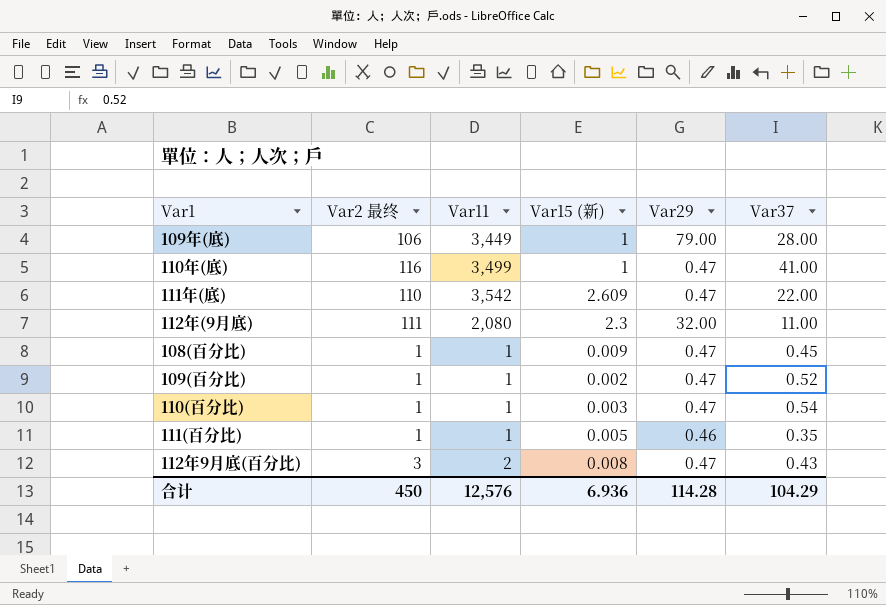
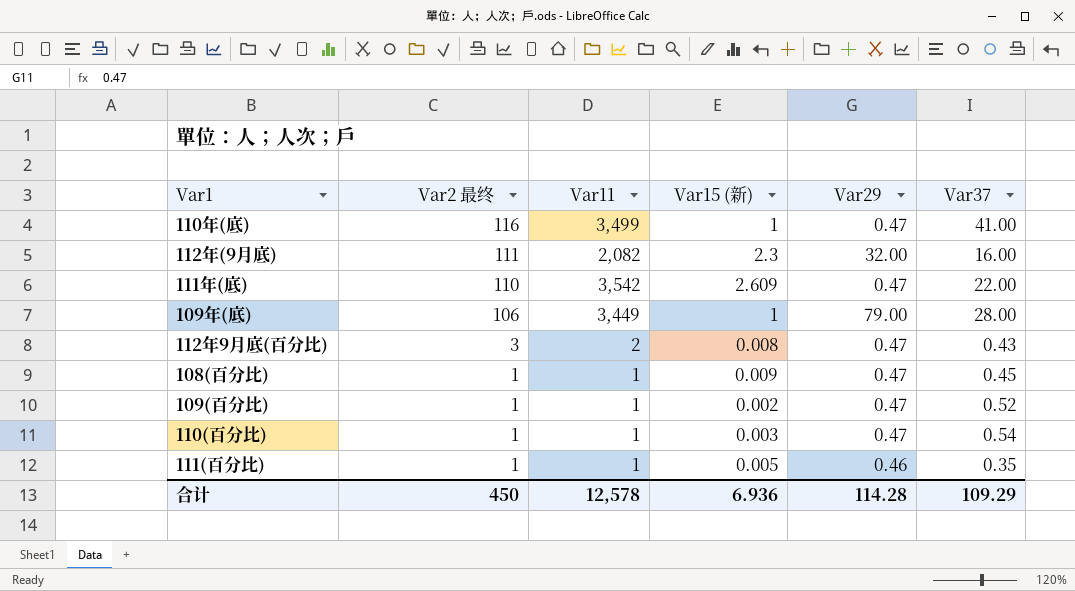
row order: none -> Var2 最终 descending
112年(9月底) | Var11: 2,080 -> 2,082
112年(9月底) | Var37: 11.00 -> 16.00
合计 | Var11: 12,576 -> 12,578
合计 | Var37: 104.29 -> 109.29

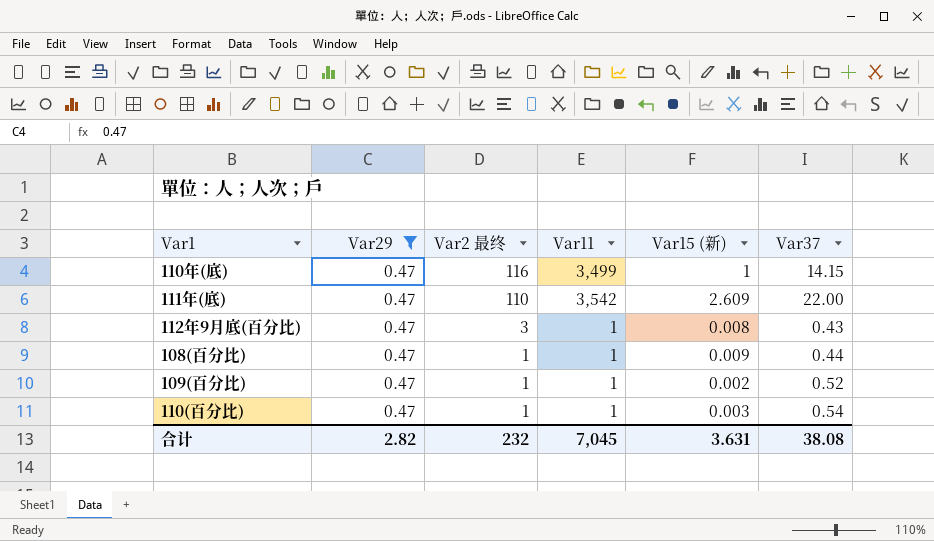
filter: none -> Var29 = 0.47
column Var29 | position: 5 -> 2
110年(底) | Var37: 41.00 -> 14.15
112年9月底(百分比) | Var11: 2 -> 1
108(百分比) | Var37: 0.45 -> 0.44
合计 | Var29: 114.28 -> 2.82
合计 | Var2 最终: 450 -> 232
合计 | Var11: 12,578 -> 7,045
合计 | Var15 (新): 6.936 -> 3.631
合计 | Var37: 109.29 -> 38.08

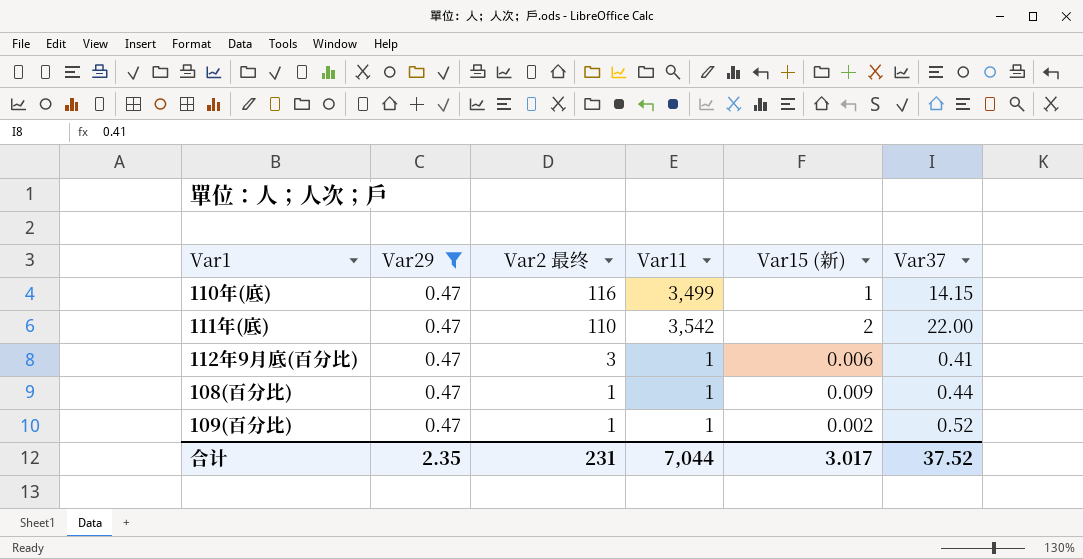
row 110(百分比): 0.47 | 1 | 1 | 0.003 | 0.54 -> none
111年(底) | Var15 (新): 2.609 -> 2
112年9月底(百分比) | Var15 (新): 0.008 -> 0.006
112年9月底(百分比) | Var37: 0.43 -> 0.41
合计 | Var29: 2.82 -> 2.35
合计 | Var2 最终: 232 -> 231
合计 | Var11: 7,045 -> 7,044
合计 | Var15 (新): 3.631 -> 3.017
合计 | Var37: 38.08 -> 37.52

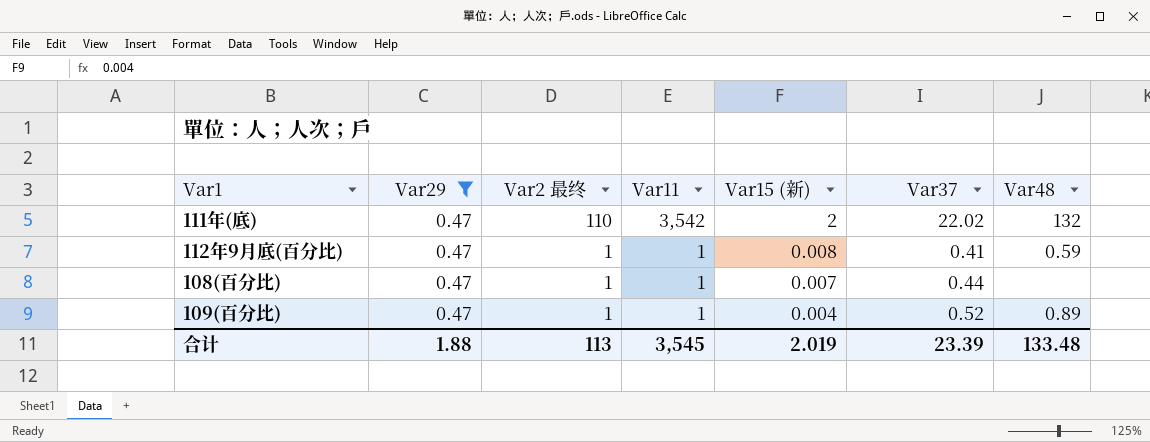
column Var48 | position: none -> 7
row 110年(底): 0.47 | 116 | 3,499 | 1 | 14.15 -> none
111年(底) | Var37: 22.00 -> 22.02
112年9月底(百分比) | Var2 最终: 3 -> 1
112年9月底(百分比) | Var15 (新): 0.006 -> 0.008
108(百分比) | Var15 (新): 0.009 -> 0.007
109(百分比) | Var15 (新): 0.002 -> 0.004
合计 | Var29: 2.35 -> 1.88
合计 | Var2 最终: 231 -> 113
合计 | Var11: 7,044 -> 3,545
合计 | Var15 (新): 3.017 -> 2.019
合计 | Var37: 37.52 -> 23.39

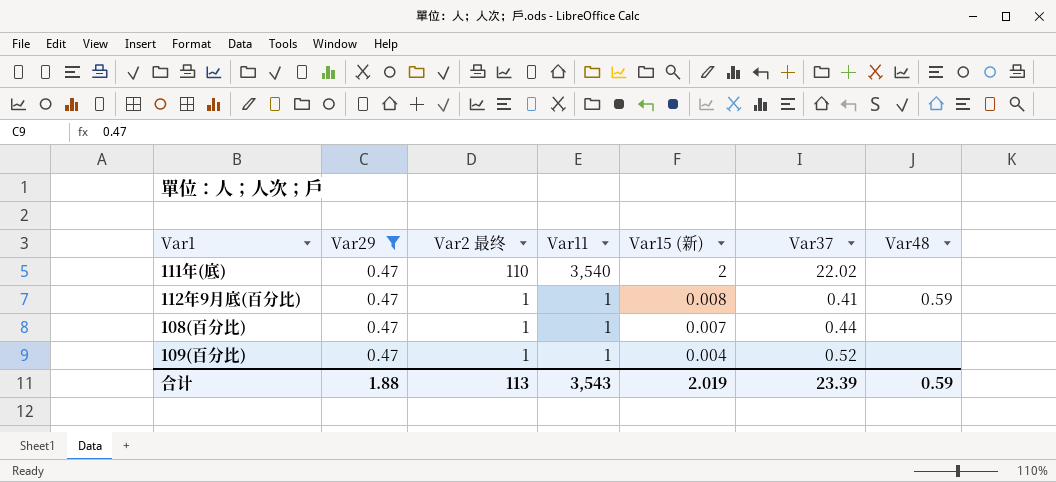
111年(底) | Var11: 3,542 -> 3,540
111年(底) | Var48: 132 -> none
109(百分比) | Var48: 0.89 -> none
合计 | Var11: 3,545 -> 3,543
合计 | Var48: 133.48 -> 0.59

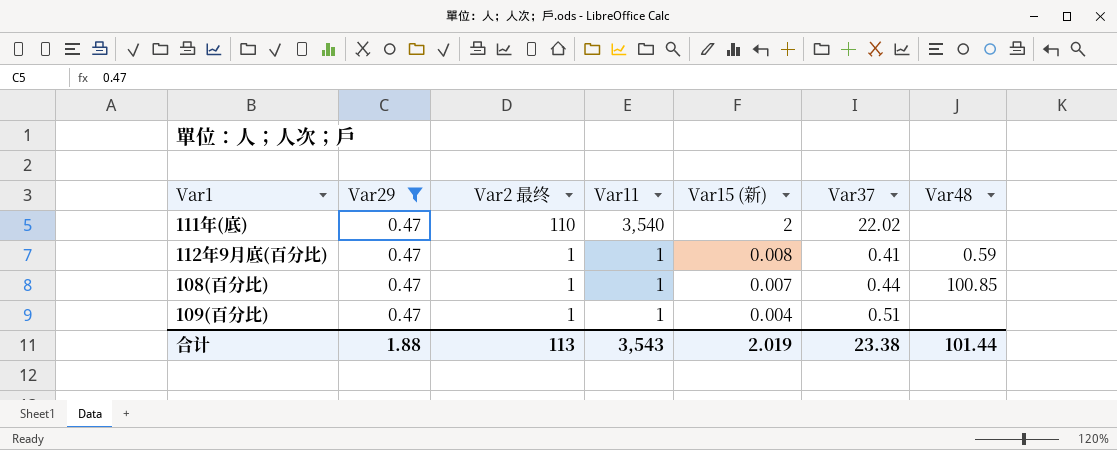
108(百分比) | Var48: none -> 100.85
109(百分比) | Var37: 0.52 -> 0.51
合计 | Var37: 23.39 -> 23.38
合计 | Var48: 0.59 -> 101.44

